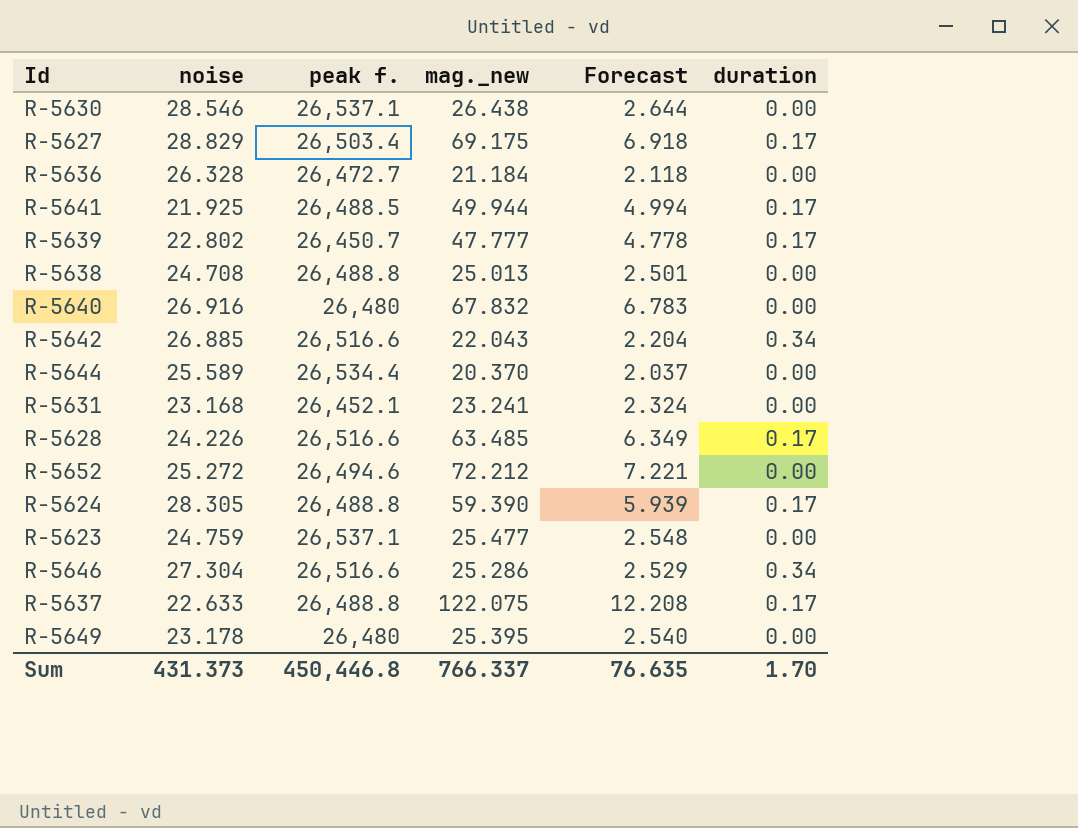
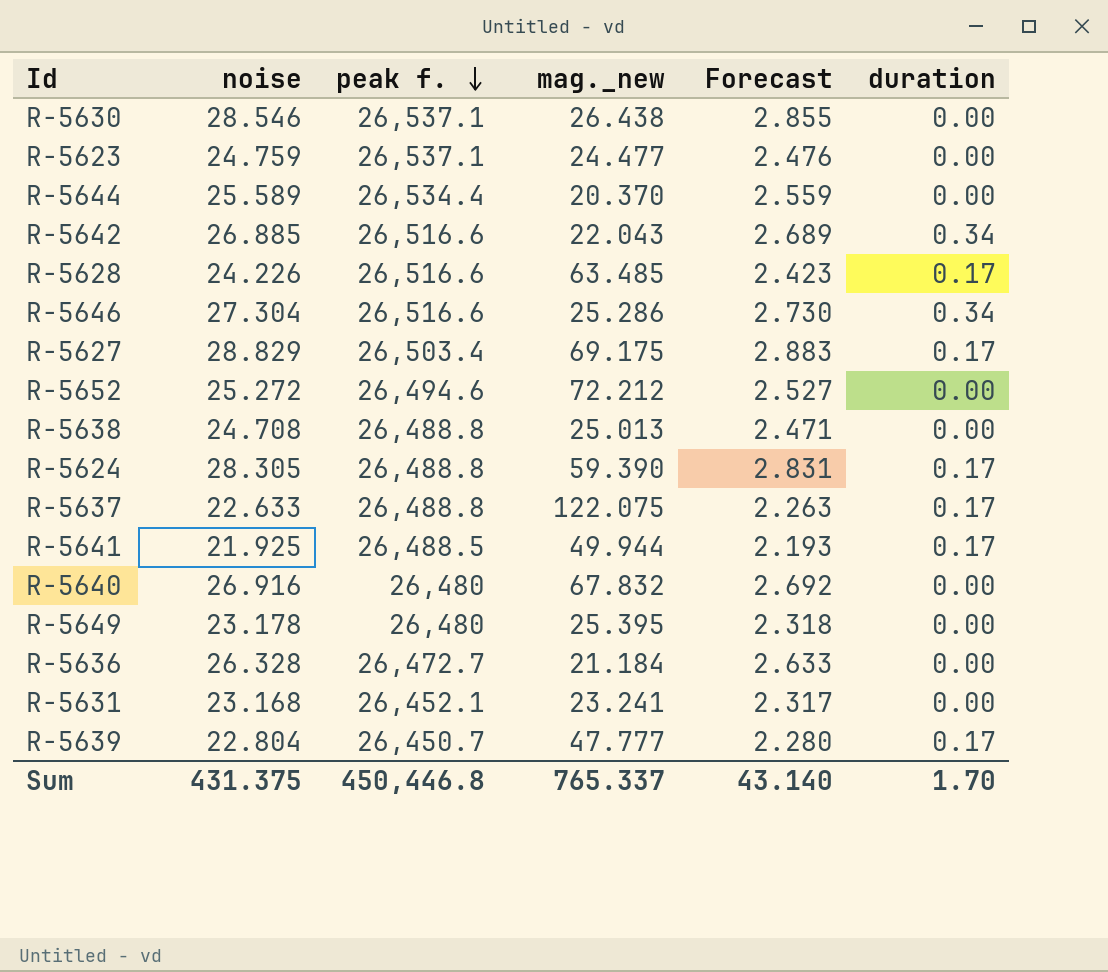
row order: none -> peak f. descending
column Forecast | formula: [mag._new] * 0.1 -> [noise] * 0.1
R-5623 | mag._new: 25.477 -> 24.477
R-5639 | noise: 22.802 -> 22.804
Sum | noise: 431.373 -> 431.375
Sum | mag._new: 766.337 -> 765.337
Sum | Forecast: 76.635 -> 43.140

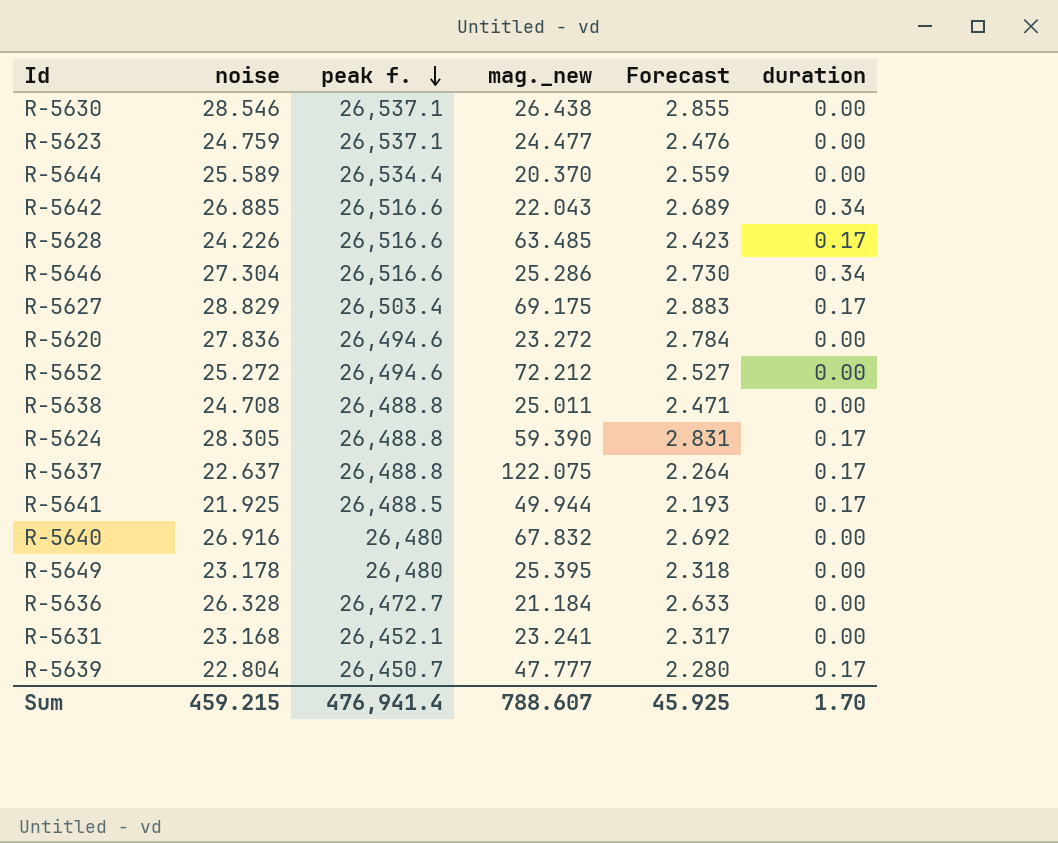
row R-5620: none -> 27.836 | 26,494.6 | 23.272 | 2.784 | 0.00
R-5638 | mag._new: 25.013 -> 25.011
R-5637 | noise: 22.633 -> 22.637
R-5637 | Forecast: 2.263 -> 2.264
Sum | noise: 431.375 -> 459.215
Sum | peak f.: 450,446.8 -> 476,941.4
Sum | mag._new: 765.337 -> 788.607
Sum | Forecast: 43.140 -> 45.925

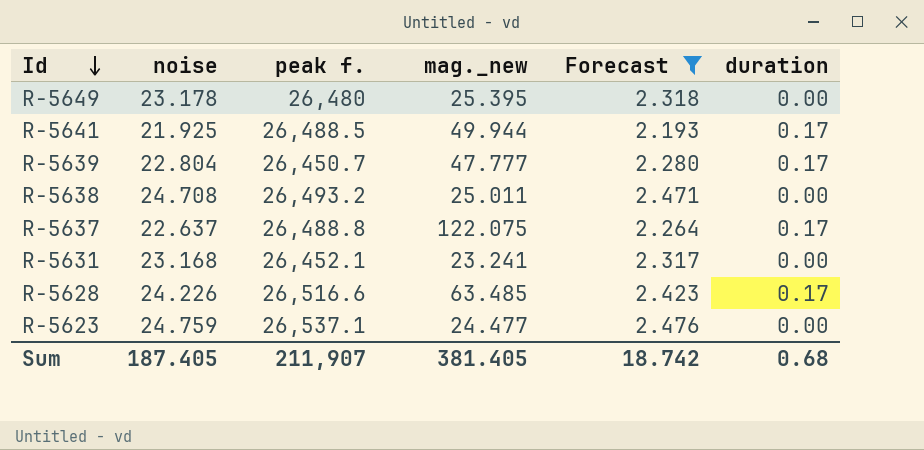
filter: none -> Forecast <= 2.476
row order: peak f. descending -> Id descending
R-5638 | peak f.: 26,488.8 -> 26,493.2
Sum | noise: 459.215 -> 187.405
Sum | peak f.: 476,941.4 -> 211,907
Sum | mag._new: 788.607 -> 381.405
Sum | Forecast: 45.925 -> 18.742
Sum | duration: 1.70 -> 0.68

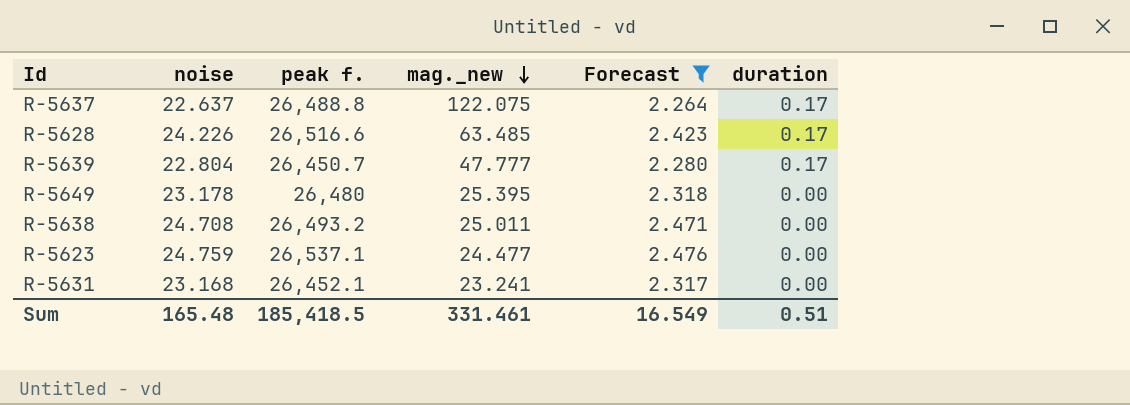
row order: Id descending -> mag._new descending
row R-5641: 21.925 | 26,488.5 | 49.944 | 2.193 | 0.17 -> none
Sum | noise: 187.405 -> 165.48
Sum | peak f.: 211,907 -> 185,418.5
Sum | mag._new: 381.405 -> 331.461
Sum | Forecast: 18.742 -> 16.549
Sum | duration: 0.68 -> 0.51

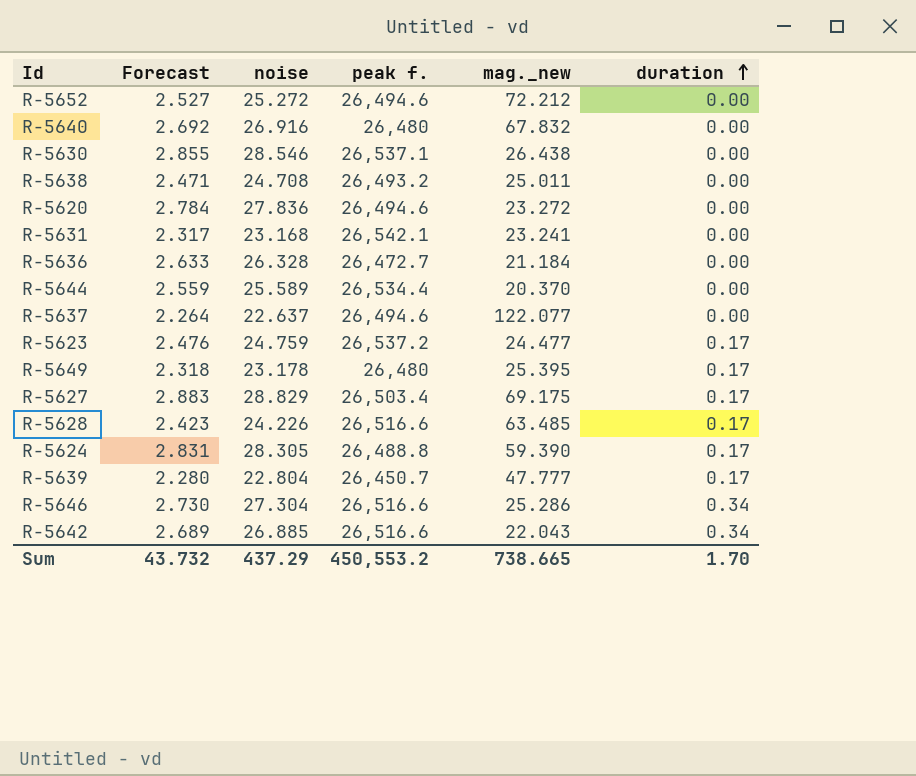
filter: Forecast <= 2.476 -> none
row order: mag._new descending -> duration ascending
column Forecast | position: 5 -> 2
R-5631 | peak f.: 26,452.1 -> 26,542.1
R-5637 | peak f.: 26,488.8 -> 26,494.6
R-5637 | mag._new: 122.075 -> 122.077
R-5637 | duration: 0.17 -> 0.00
R-5623 | peak f.: 26,537.1 -> 26,537.2
R-5623 | duration: 0.00 -> 0.17
R-5649 | duration: 0.00 -> 0.17
Sum | Forecast: 16.549 -> 43.732
Sum | noise: 165.48 -> 437.29
Sum | peak f.: 185,418.5 -> 450,553.2
Sum | mag._new: 331.461 -> 738.665
Sum | duration: 0.51 -> 1.70

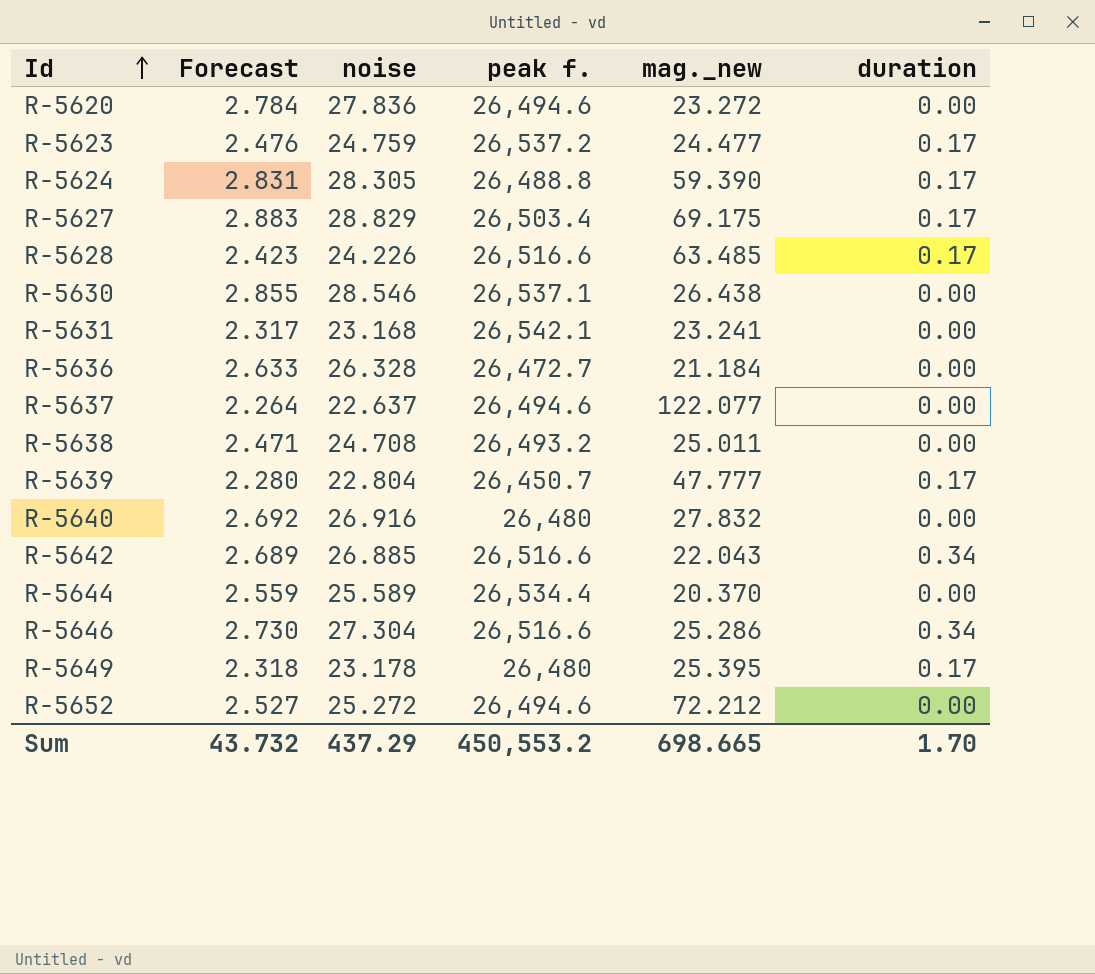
row order: duration ascending -> Id ascending
R-5640 | mag._new: 67.832 -> 27.832
Sum | mag._new: 738.665 -> 698.665

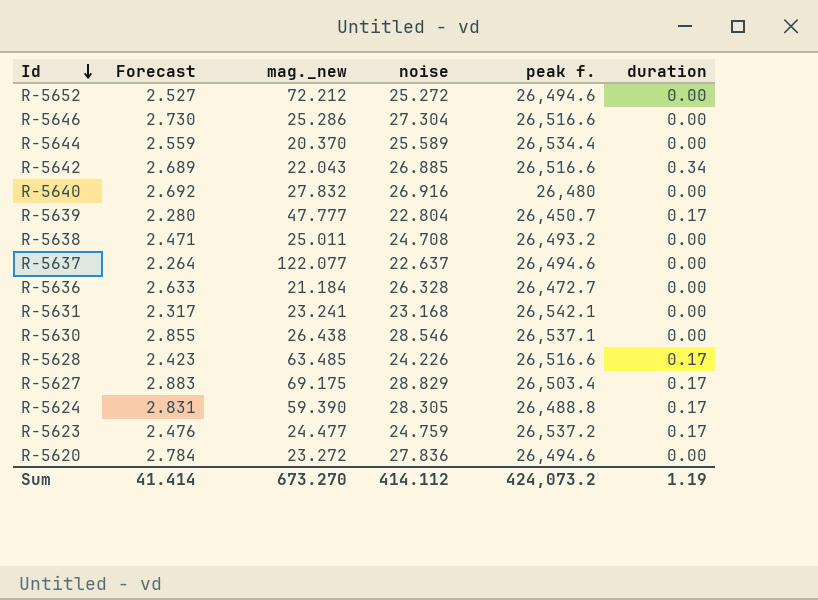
row order: Id ascending -> Id descending
column mag._new | position: 5 -> 3
row R-5649: 2.318 | 23.178 | 26,480 | 25.395 | 0.17 -> none
R-5646 | duration: 0.34 -> 0.00
Sum | Forecast: 43.732 -> 41.414
Sum | mag._new: 698.665 -> 673.270
Sum | noise: 437.29 -> 414.112
Sum | peak f.: 450,553.2 -> 424,073.2
Sum | duration: 1.70 -> 1.19

